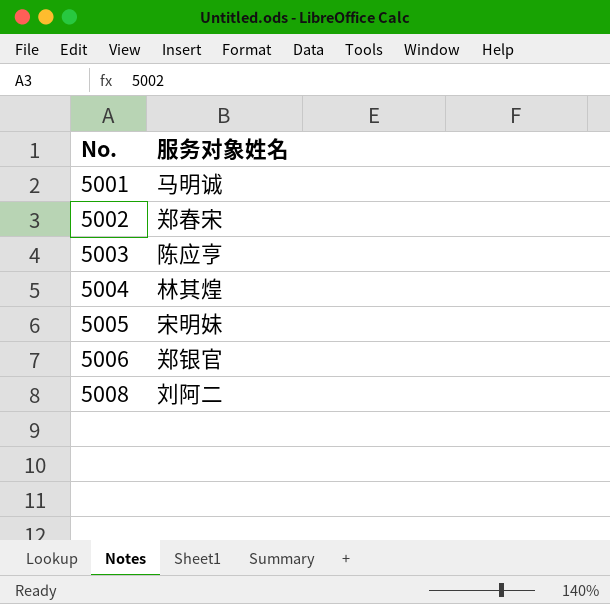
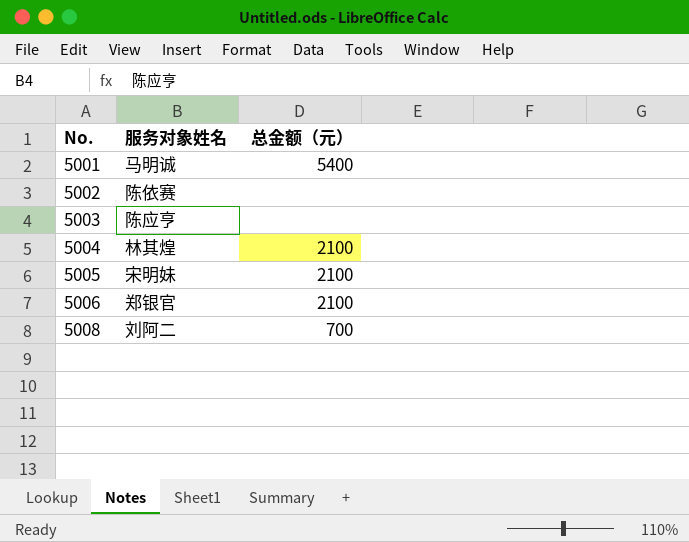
column 总金额（元） | position: none -> 3
5002 | 服务对象姓名: 郑春宋 -> 陈依赛

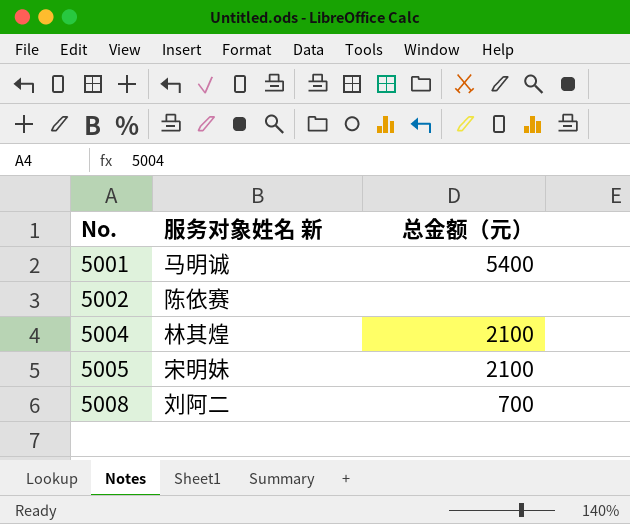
column name: 服务对象姓名 -> 服务对象姓名 新
row 5003: 陈应亨 | none -> none
row 5006: 郑银官 | 2100 -> none

